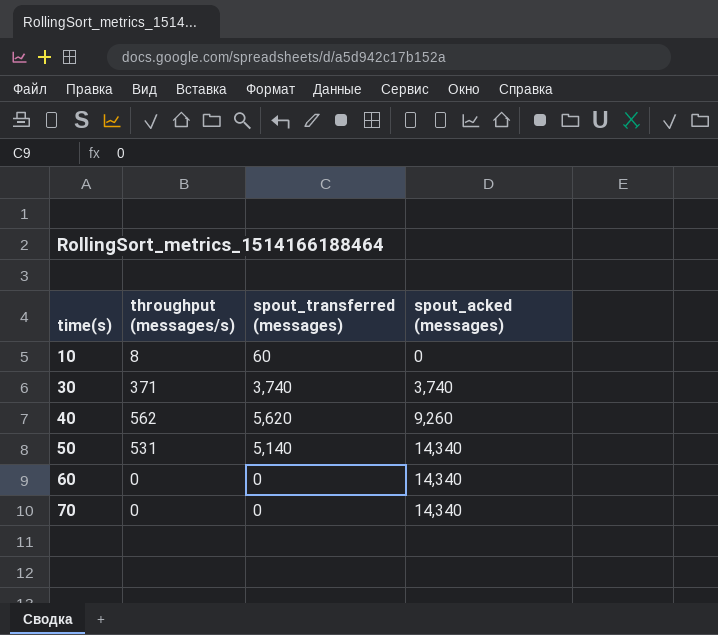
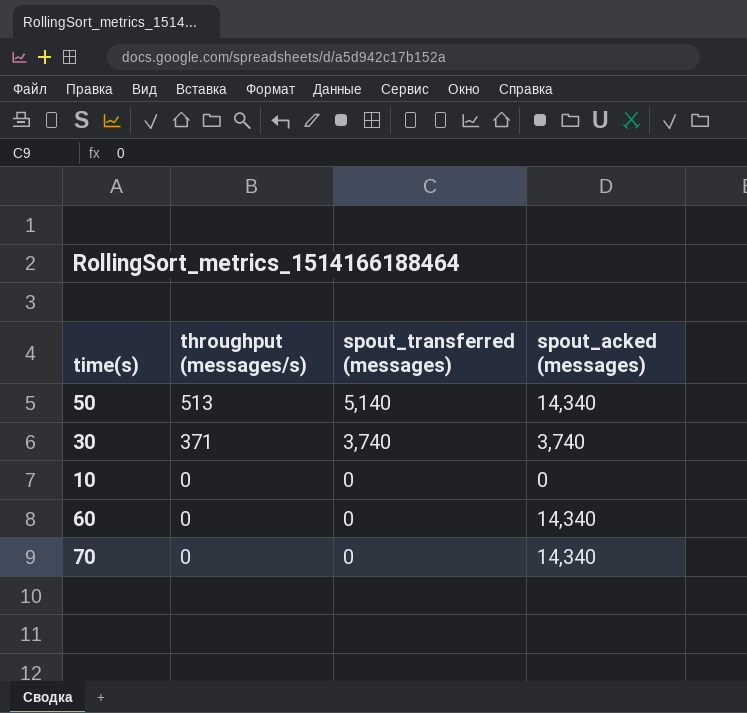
row order: time(s) ascending -> throughput (messages/s) descending
row 40: 562 | 5,620 | 9,260 -> none
50 | throughput (messages/s): 531 -> 513
10 | throughput (messages/s): 8 -> 0
10 | spout_transferred (messages): 60 -> 0

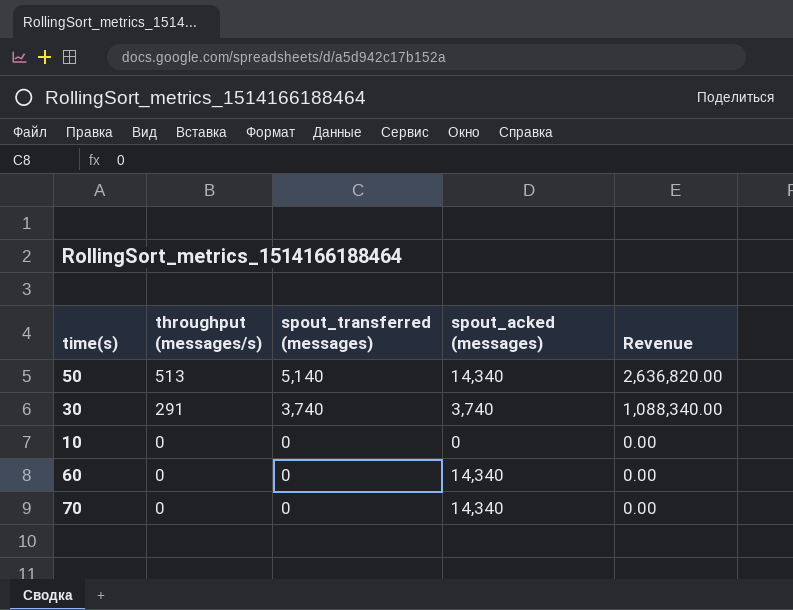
column Revenue | formula: none -> [throughput (messages/s)] * [spout_transferred (messages)]
30 | throughput (messages/s): 371 -> 291

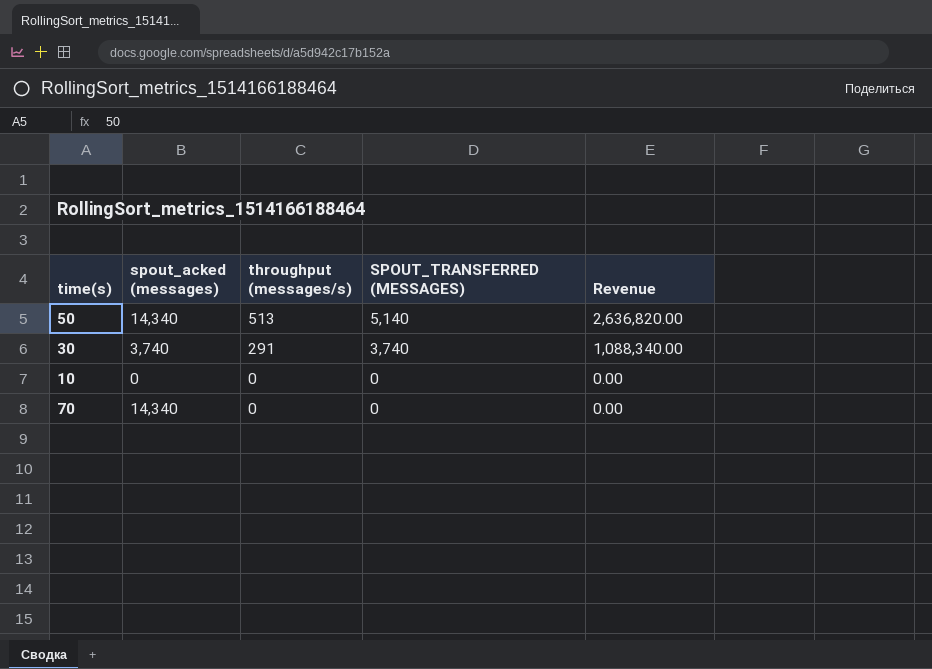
column spout_acked (messages) | position: 4 -> 2
column name: spout_transferred (messages) -> SPOUT_TRANSFERRED (MESSAGES)
row 60: 0 | 0 | 14,340 | 0.00 -> none

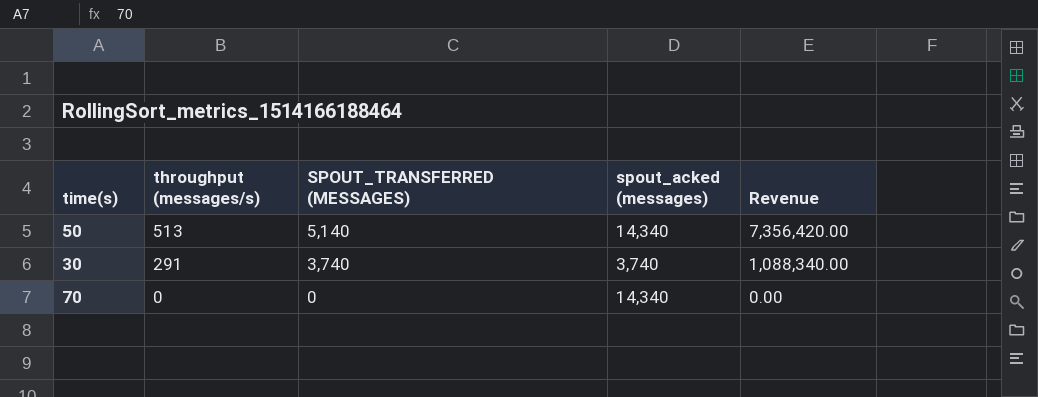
column spout_acked (messages) | position: 2 -> 4
column Revenue | formula: [throughput (messages/s)] * [SPOUT_TRANSFERRED (MESSAGES)] -> [throughput (messages/s)] * [spout_acked (messages)]
row 10: 0 | 0 | 0 | 0.00 -> none

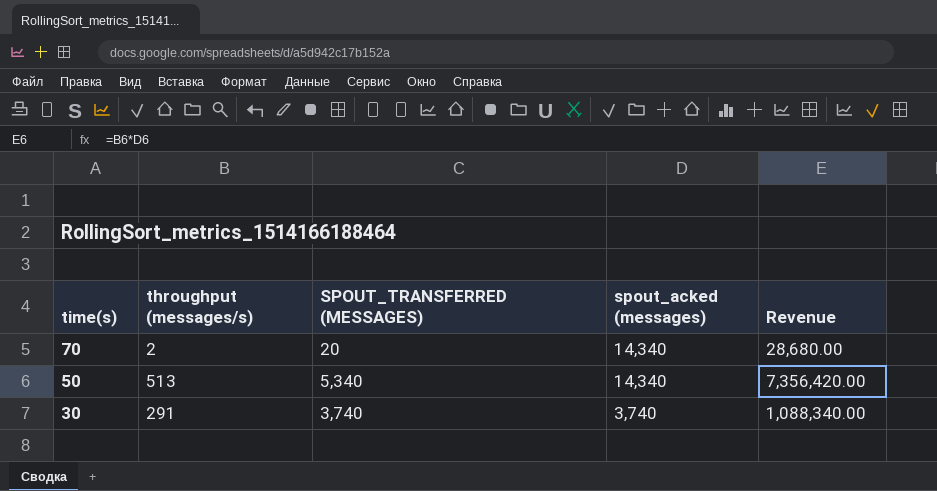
row order: throughput (messages/s) descending -> time(s) descending
70 | throughput (messages/s): 0 -> 2
70 | SPOUT_TRANSFERRED (MESSAGES): 0 -> 20
70 | Revenue: 0.00 -> 28,680.00
50 | SPOUT_TRANSFERRED (MESSAGES): 5,140 -> 5,340

